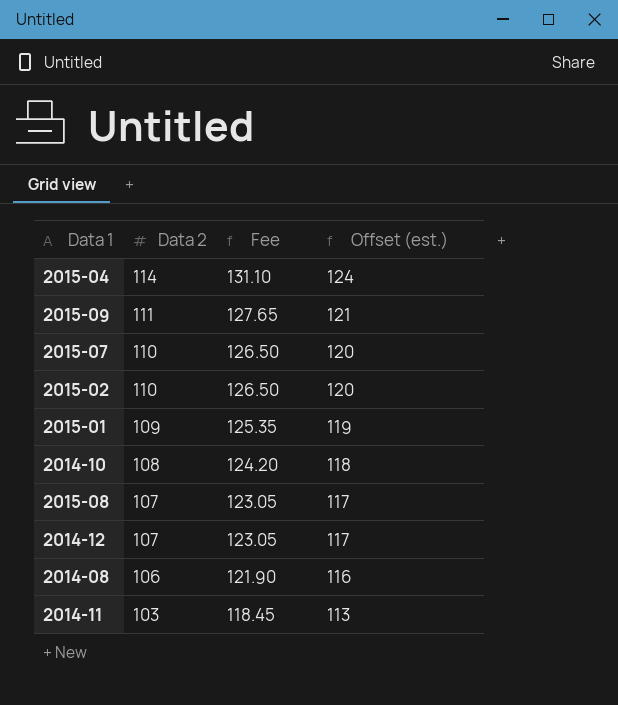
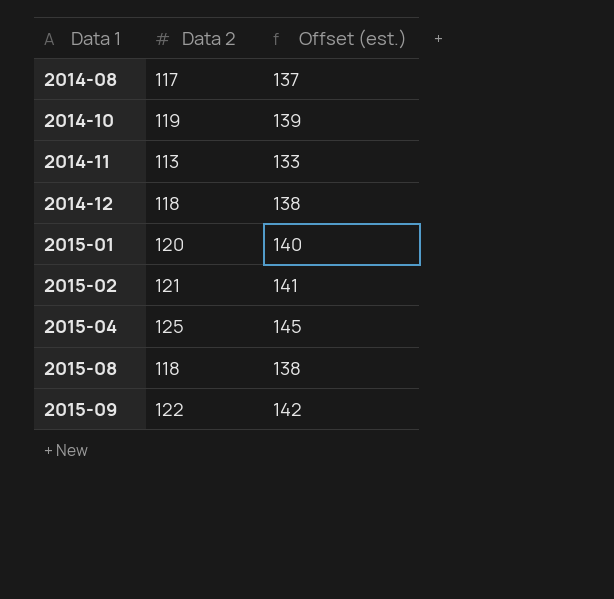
row order: Data 2 descending -> Data 1 ascending
column Fee | formula: [Data 2] * 1.15 -> none
column Offset (est.) | formula: [Data 2] + 10 -> [Data 2] + 20
row 2015-07: 110 | 126.50 | 120 -> none
2014-08 | Data 2: 106 -> 117
2014-10 | Data 2: 108 -> 119
2014-11 | Data 2: 103 -> 113
2014-12 | Data 2: 107 -> 118
2015-01 | Data 2: 109 -> 120
2015-02 | Data 2: 110 -> 121
2015-04 | Data 2: 114 -> 125
2015-08 | Data 2: 107 -> 118
2015-09 | Data 2: 111 -> 122

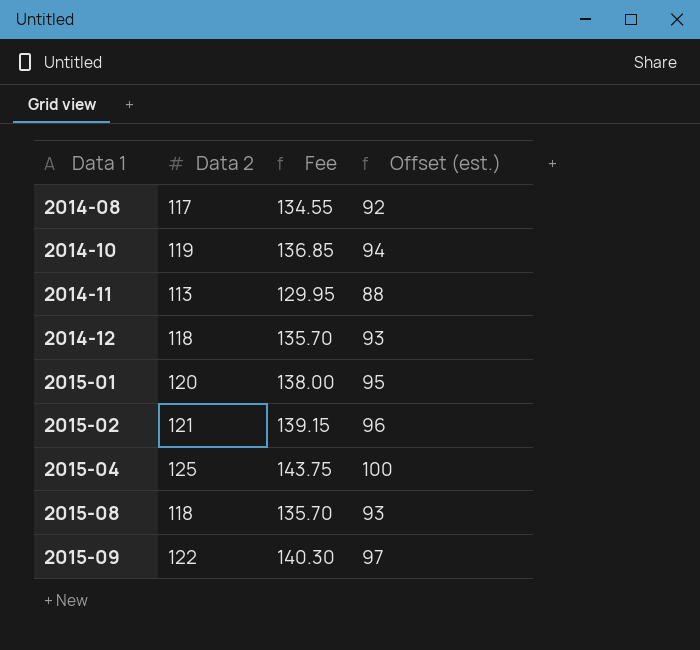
column Fee | formula: none -> [Data 2] * 1.15
column Offset (est.) | formula: [Data 2] + 20 -> [Data 2] - 25

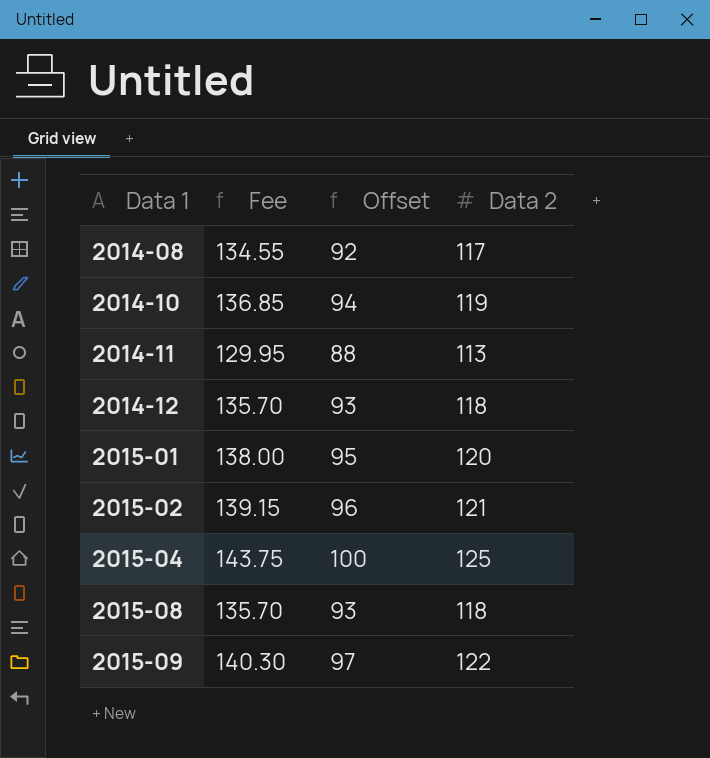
column name: Offset (est.) -> Offset
column Data 2 | position: 2 -> 4

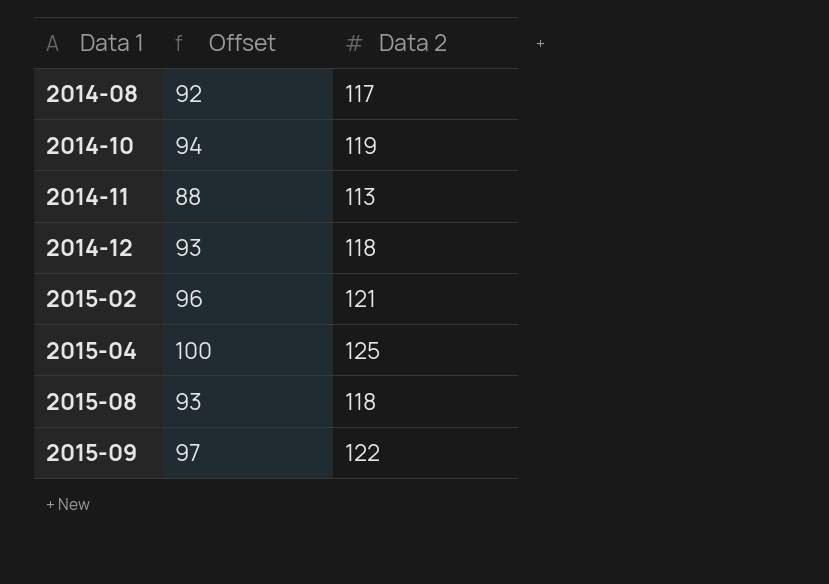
column Fee | formula: [Data 2] * 1.15 -> none
row 2015-01: 138.00 | 95 | 120 -> none

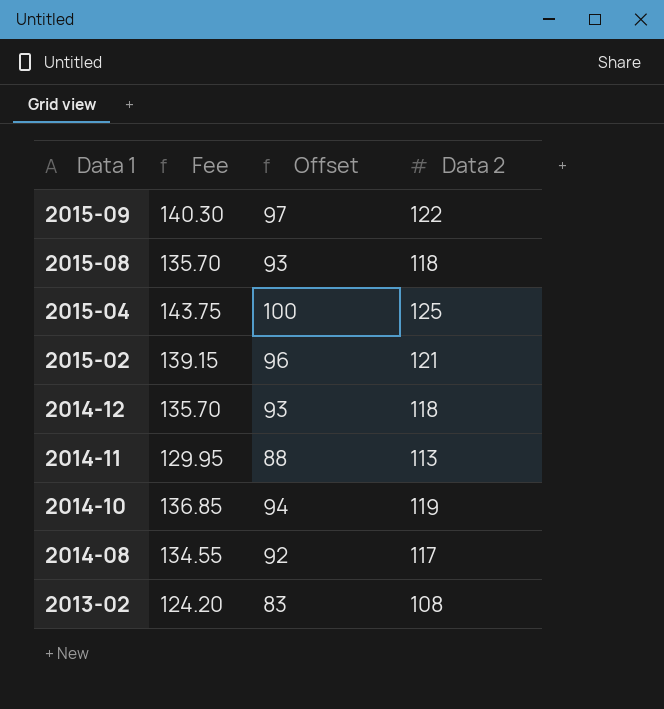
row order: Data 1 ascending -> Data 1 descending
column Fee | formula: none -> [Data 2] * 1.15
row 2013-02: none -> 124.20 | 83 | 108

